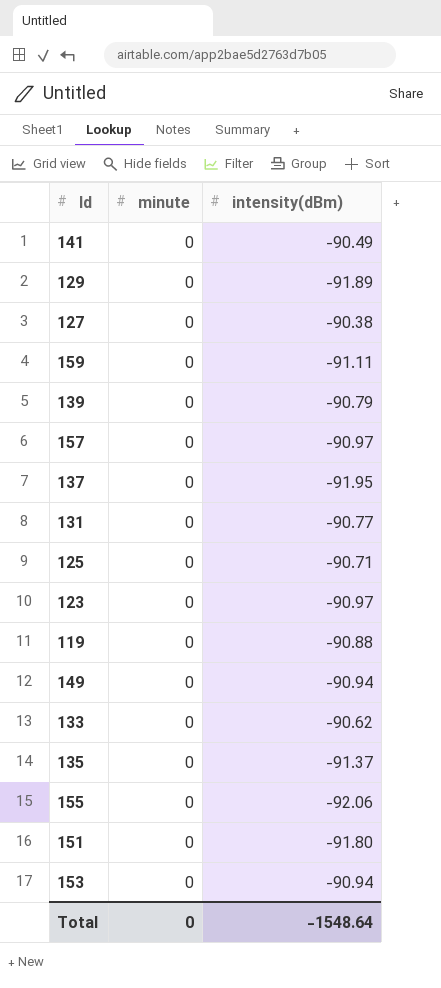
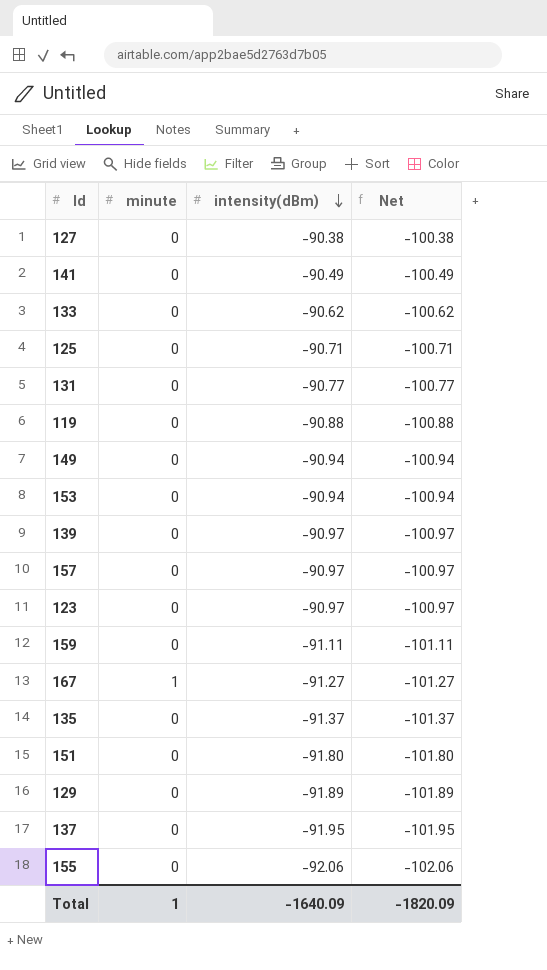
row order: none -> intensity(dBm) descending
column Net | formula: none -> [intensity(dBm)] - 10
139 | intensity(dBm): -90.79 -> -90.97
row 167: none -> 1 | -91.27 | -101.27
Total | minute: 0 -> 1
Total | intensity(dBm): -1548.64 -> -1640.09

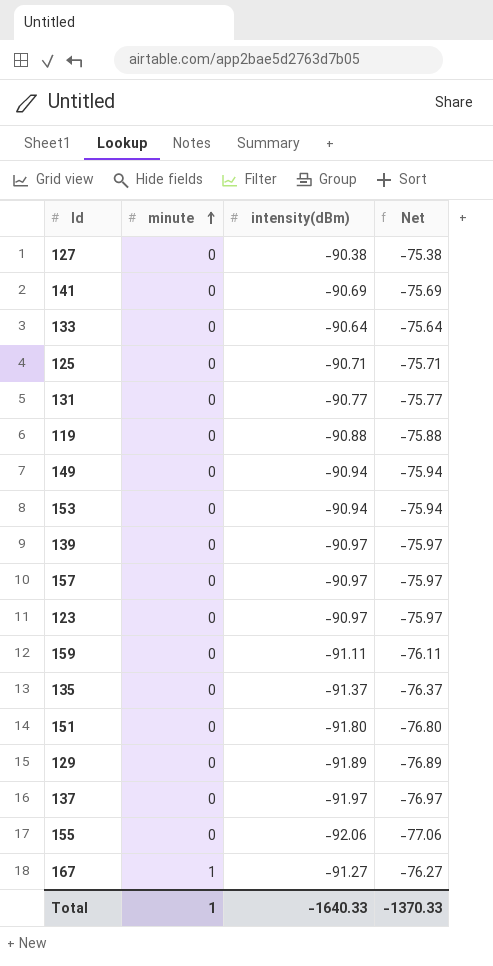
row order: intensity(dBm) descending -> minute ascending
column Net | formula: [intensity(dBm)] - 10 -> [intensity(dBm)] + 15
141 | intensity(dBm): -90.49 -> -90.69
133 | intensity(dBm): -90.62 -> -90.64
137 | intensity(dBm): -91.95 -> -91.97
Total | intensity(dBm): -1640.09 -> -1640.33
Total | Net: -1820.09 -> -1370.33

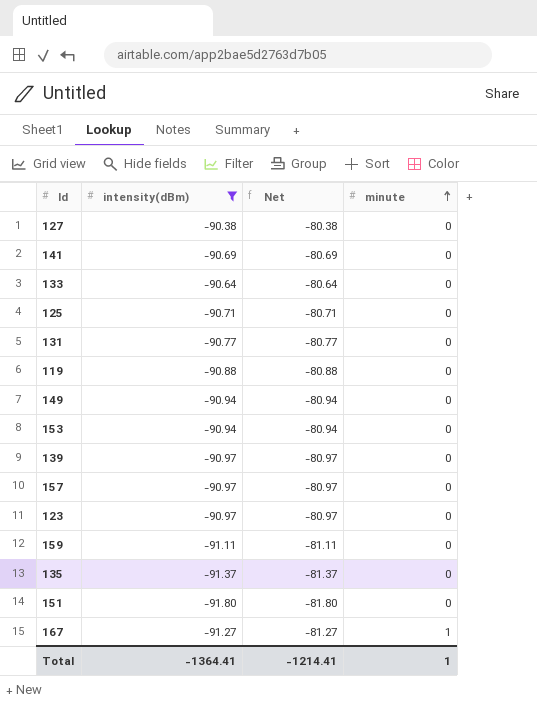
filter: none -> intensity(dBm) >= -91.80
column Net | formula: [intensity(dBm)] + 15 -> [intensity(dBm)] + 10
column minute | position: 2 -> 4
Total | intensity(dBm): -1640.33 -> -1364.41
Total | Net: -1370.33 -> -1214.41

